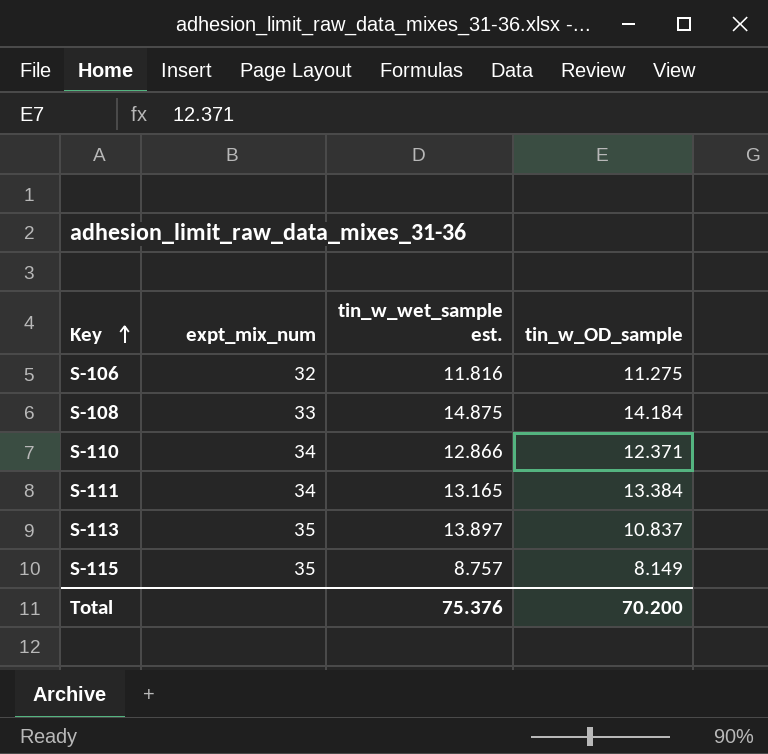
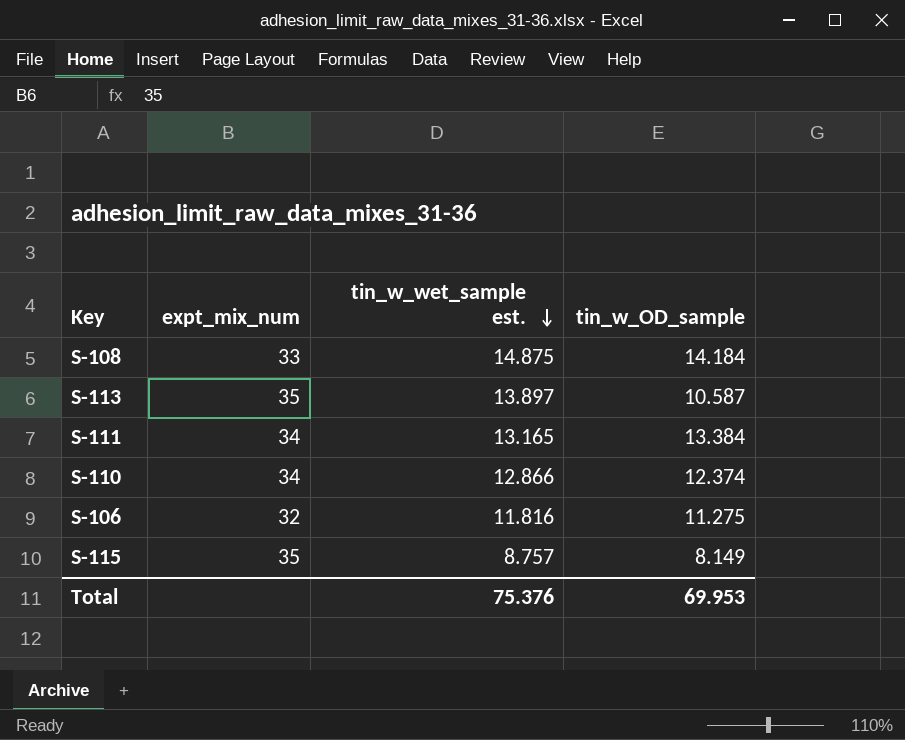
row order: Key ascending -> tin_w_wet_sample est. descending
S-113 | tin_w_OD_sample: 10.837 -> 10.587
S-110 | tin_w_OD_sample: 12.371 -> 12.374
Total | tin_w_OD_sample: 70.200 -> 69.953

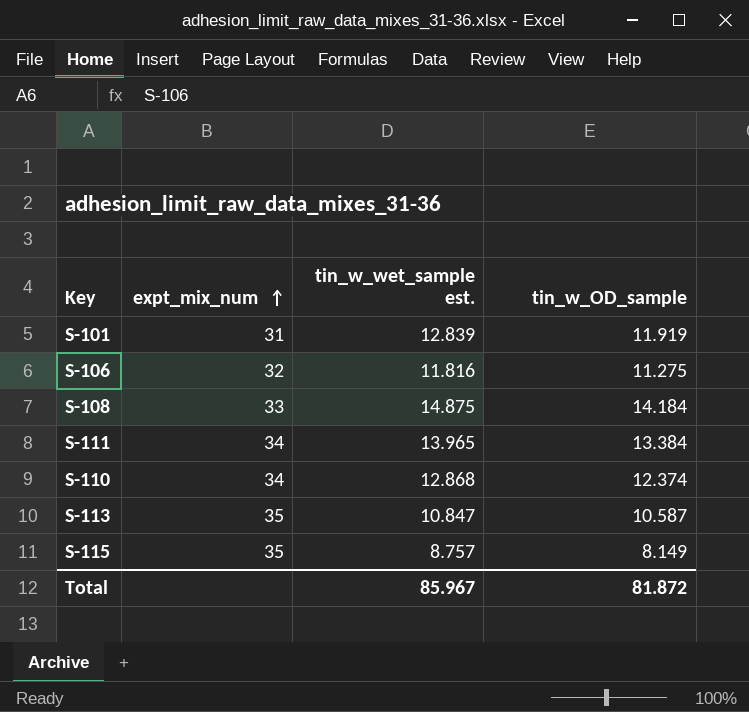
row order: tin_w_wet_sample est. descending -> expt_mix_num ascending
row S-101: none -> 31 | 12.839 | 11.919
S-111 | tin_w_wet_sample est.: 13.165 -> 13.965
S-110 | tin_w_wet_sample est.: 12.866 -> 12.868
S-113 | tin_w_wet_sample est.: 13.897 -> 10.847
Total | tin_w_wet_sample est.: 75.376 -> 85.967
Total | tin_w_OD_sample: 69.953 -> 81.872

